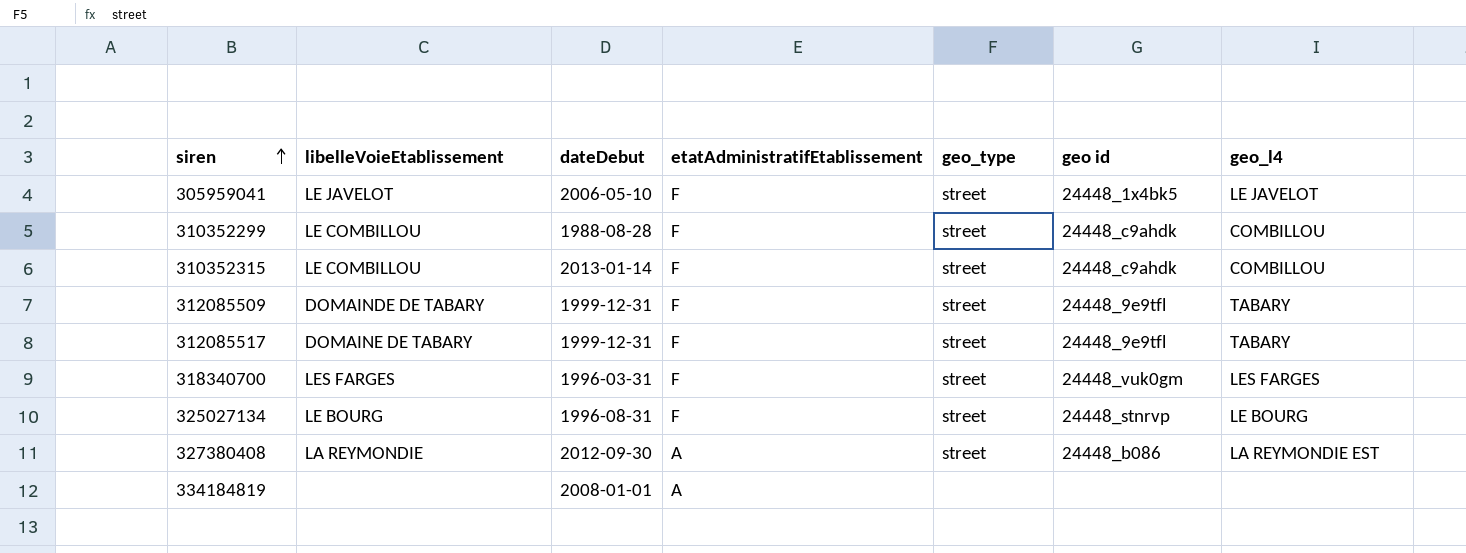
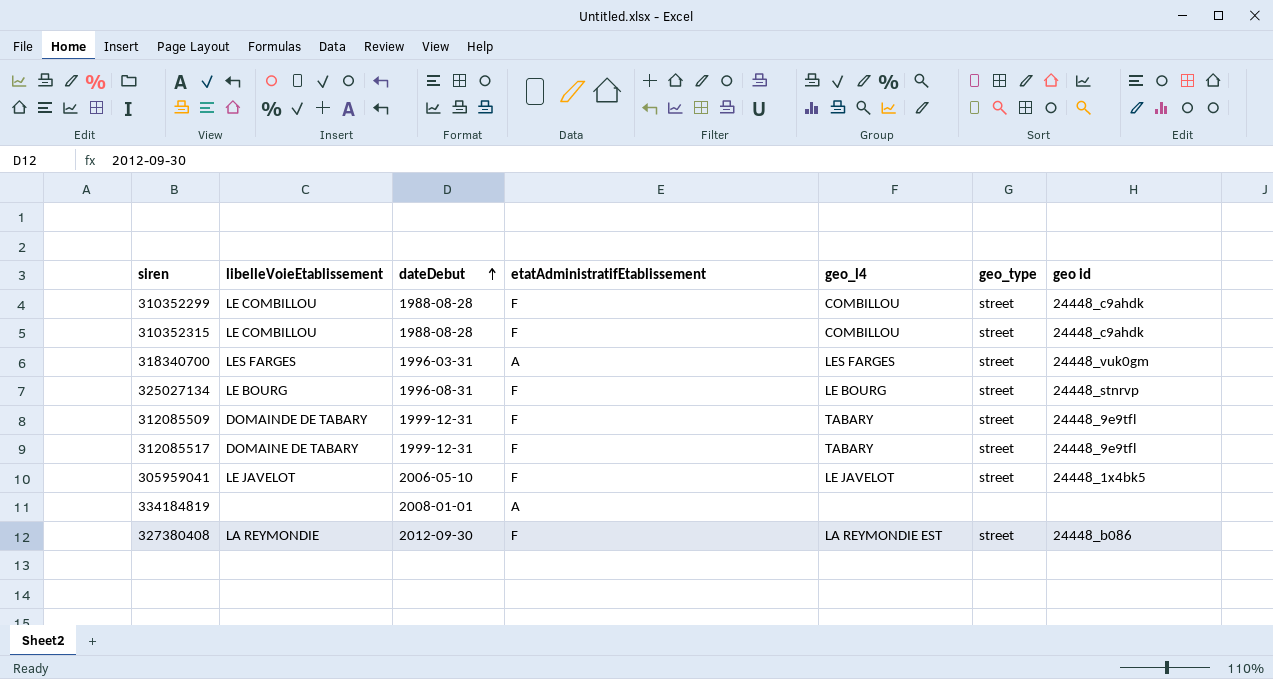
row order: siren ascending -> dateDebut ascending
column geo_l4 | position: 7 -> 5
310352315 | dateDebut: 2013-01-14 -> 1988-08-28
318340700 | etatAdministratifEtablissement: F -> A
327380408 | etatAdministratifEtablissement: A -> F

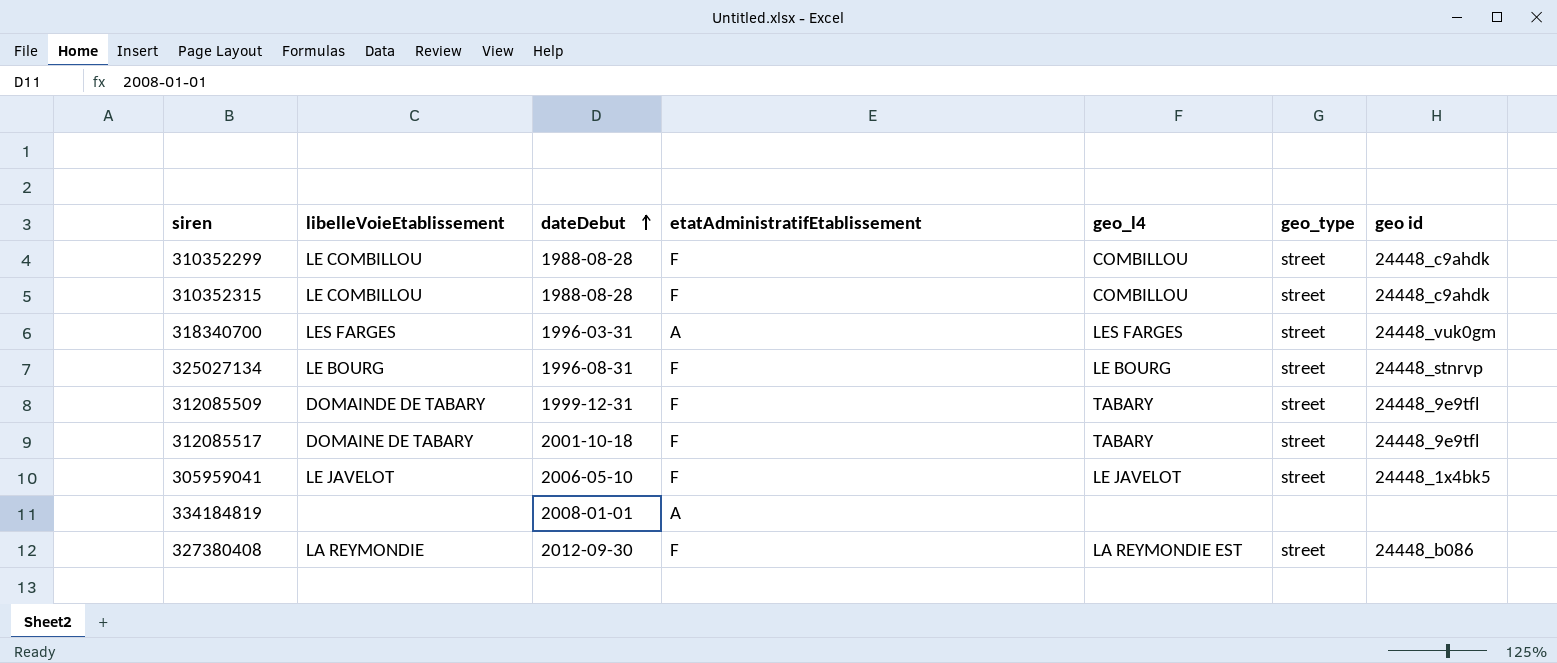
312085517 | dateDebut: 1999-12-31 -> 2001-10-18

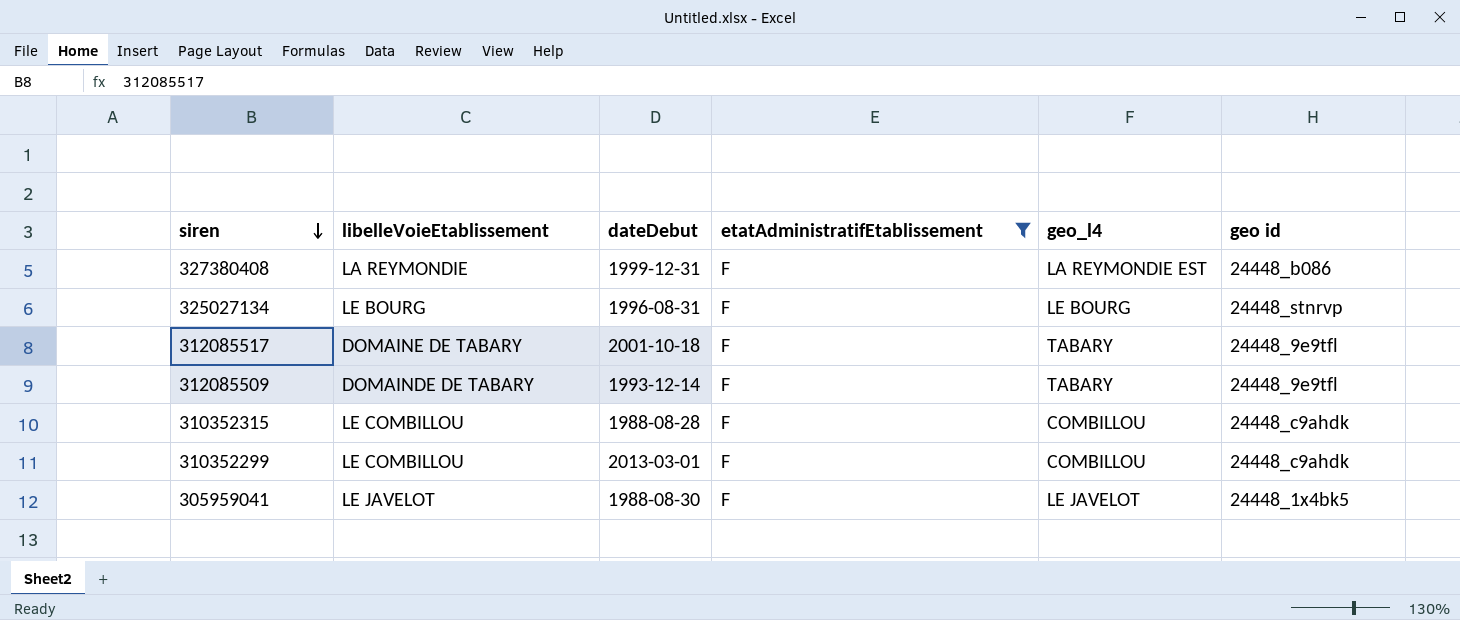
filter: none -> etatAdministratifEtablissement = F
row order: dateDebut ascending -> siren descending
column geo_type | position: 6 -> none
327380408 | dateDebut: 2012-09-30 -> 1999-12-31
312085509 | dateDebut: 1999-12-31 -> 1993-12-14
310352299 | dateDebut: 1988-08-28 -> 2013-03-01
305959041 | dateDebut: 2006-05-10 -> 1988-08-30

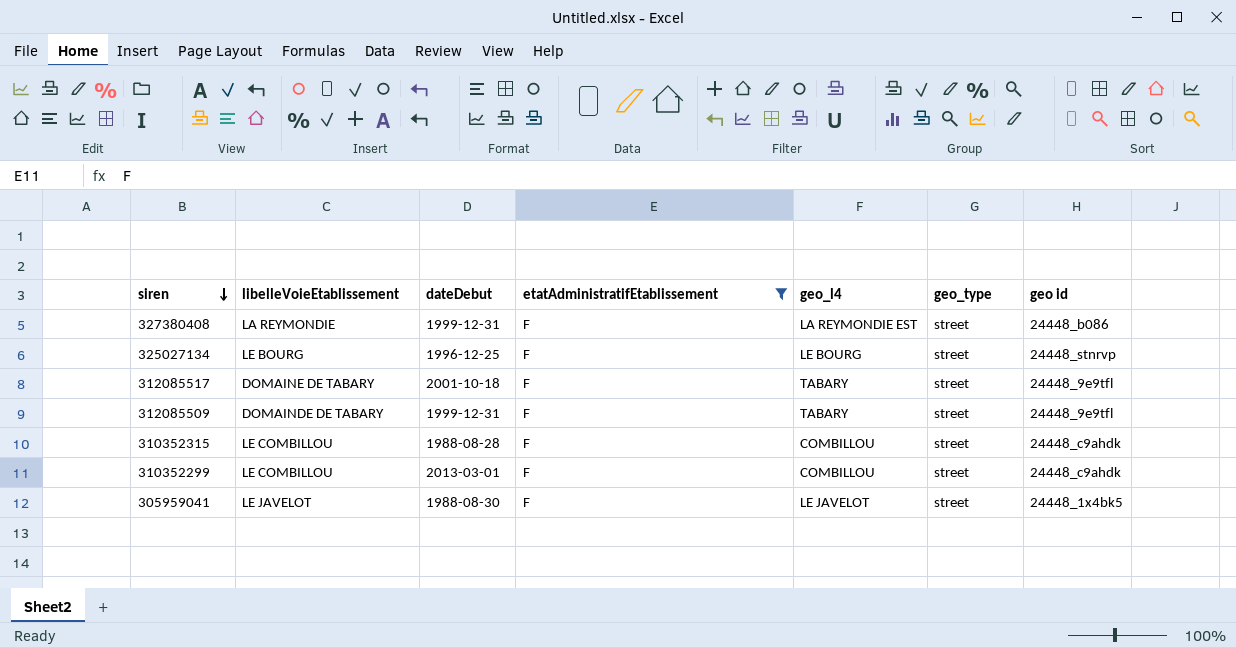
column geo_type | position: none -> 6
325027134 | dateDebut: 1996-08-31 -> 1996-12-25
312085509 | dateDebut: 1993-12-14 -> 1999-12-31

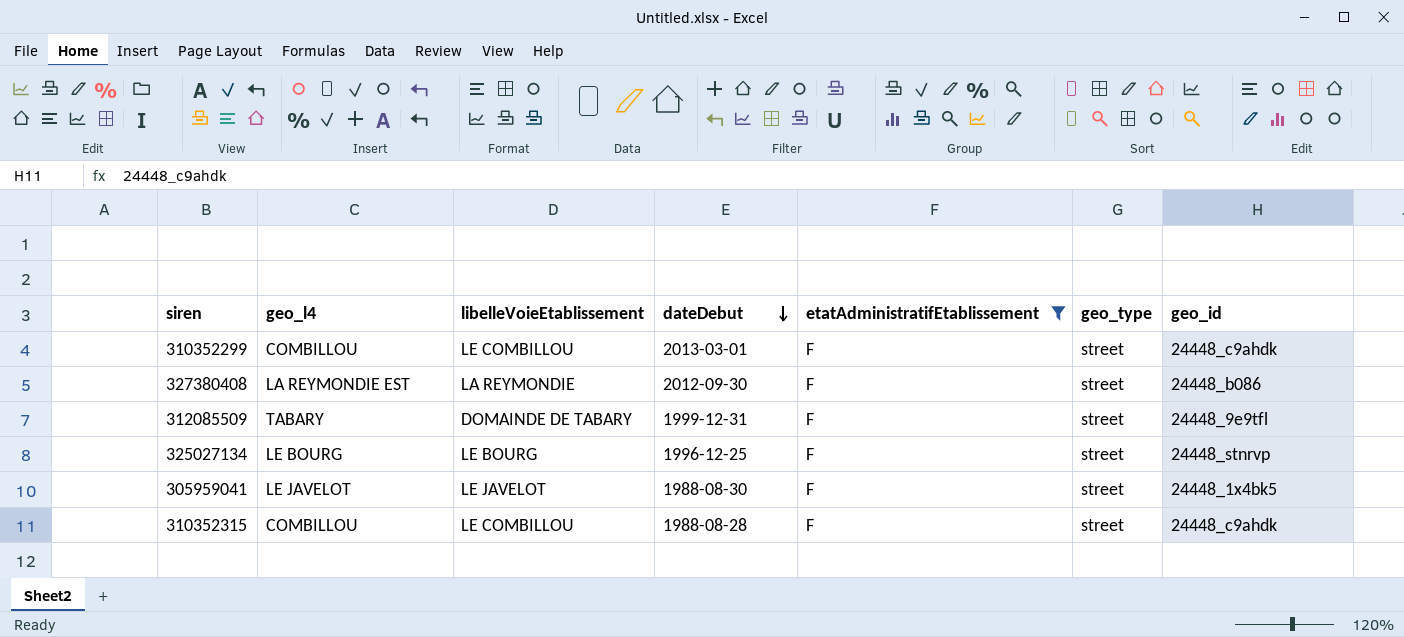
row order: siren descending -> dateDebut descending
column geo_l4 | position: 5 -> 2
column name: geo id -> geo_id
row 312085517: DOMAINE DE TABARY | 2001-10-18 | F | TABARY | street | 24448_9e9tfl -> none
327380408 | dateDebut: 1999-12-31 -> 2012-09-30

